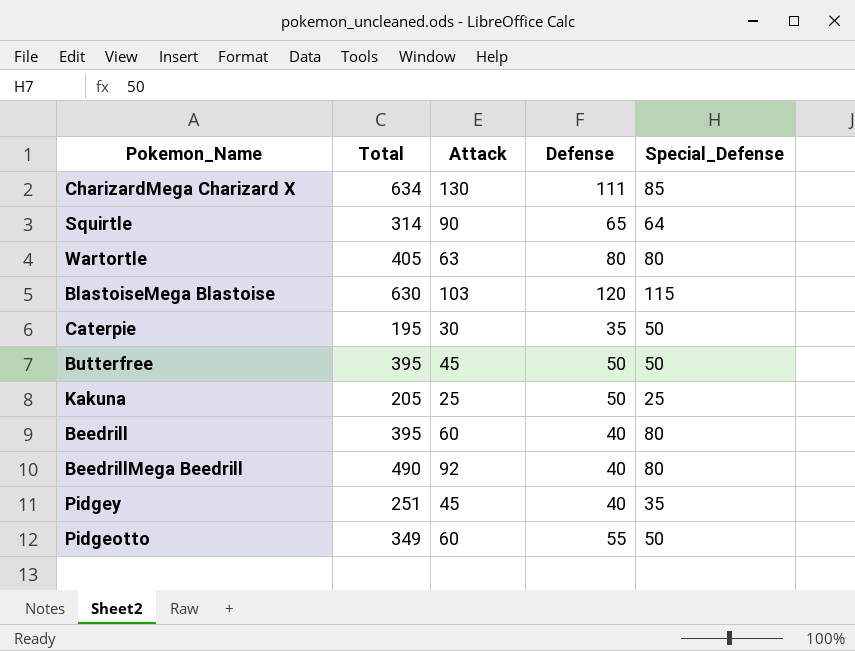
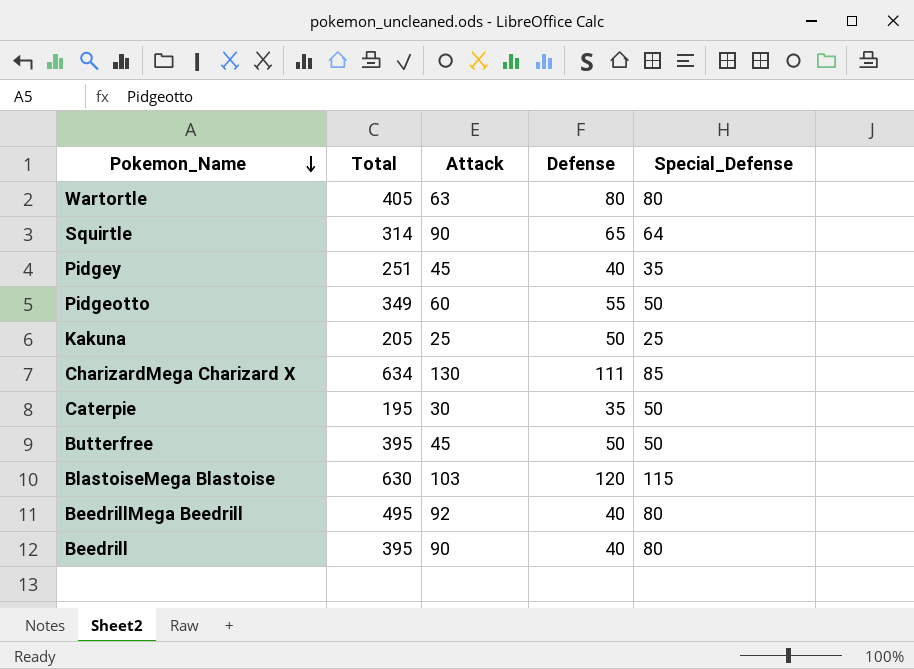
row order: none -> Pokemon_Name descending
BeedrillMega Beedrill | Total: 490 -> 495
Beedrill | Attack: 60 -> 90

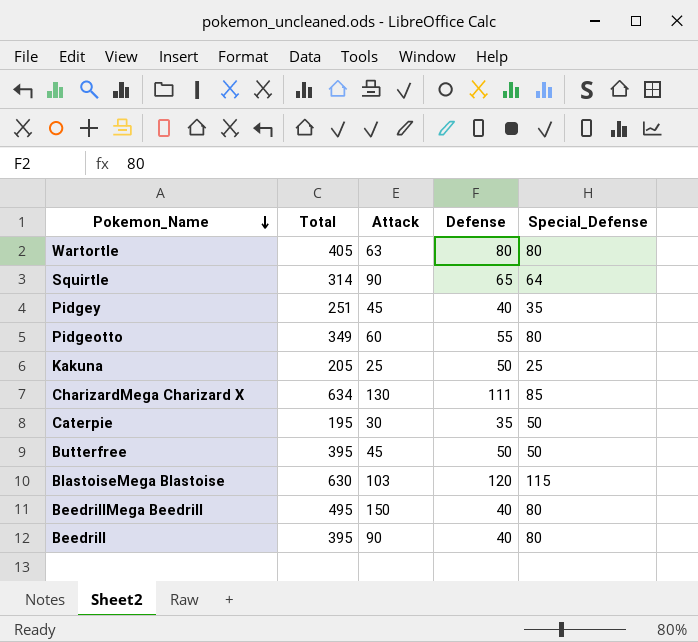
Pidgeotto | Special_Defense: 50 -> 80
BeedrillMega Beedrill | Attack: 92 -> 150

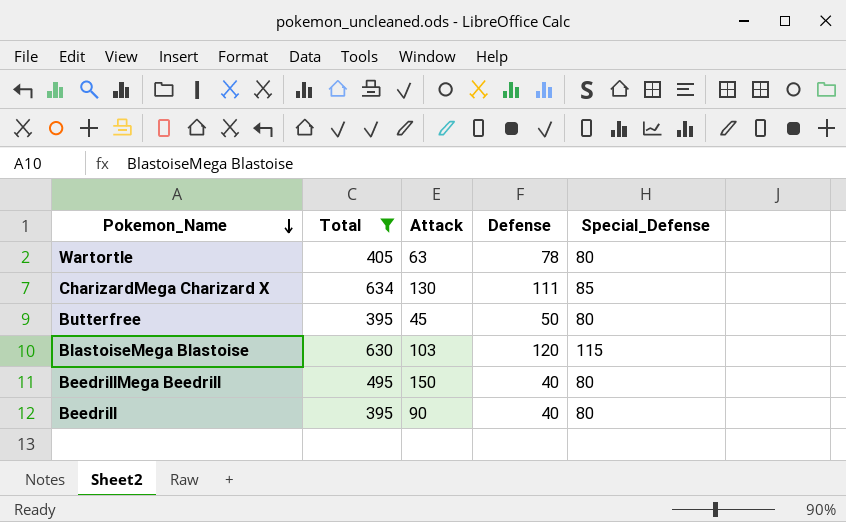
filter: none -> Total >= 395
Wartortle | Defense: 80 -> 78
Butterfree | Special_Defense: 50 -> 80

